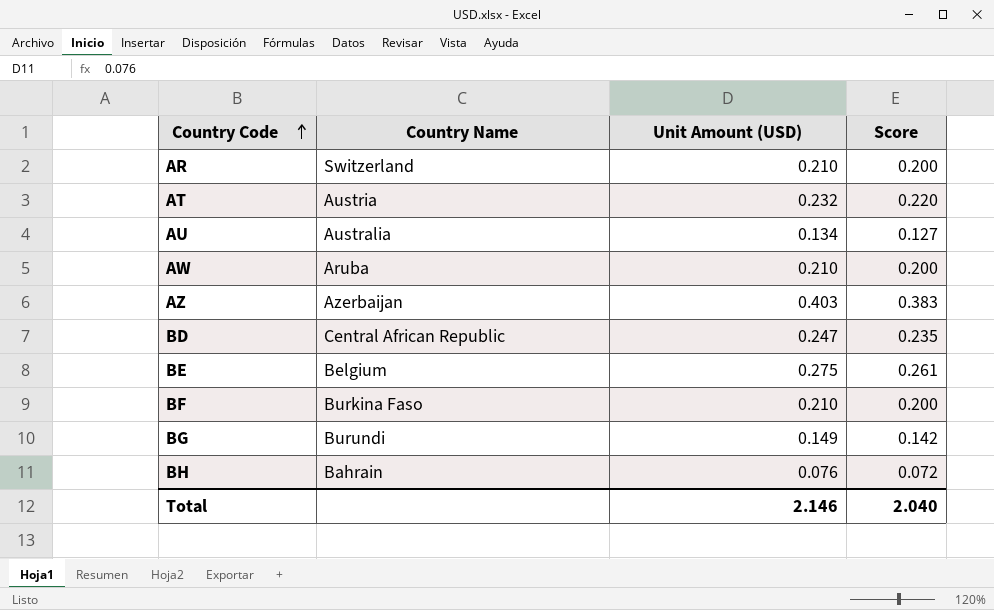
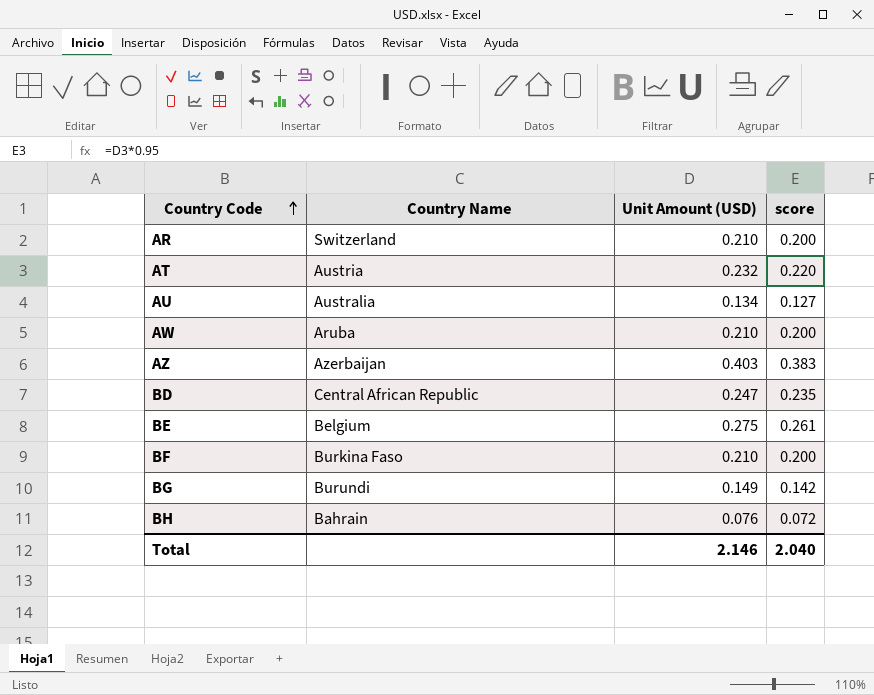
column name: Score -> score

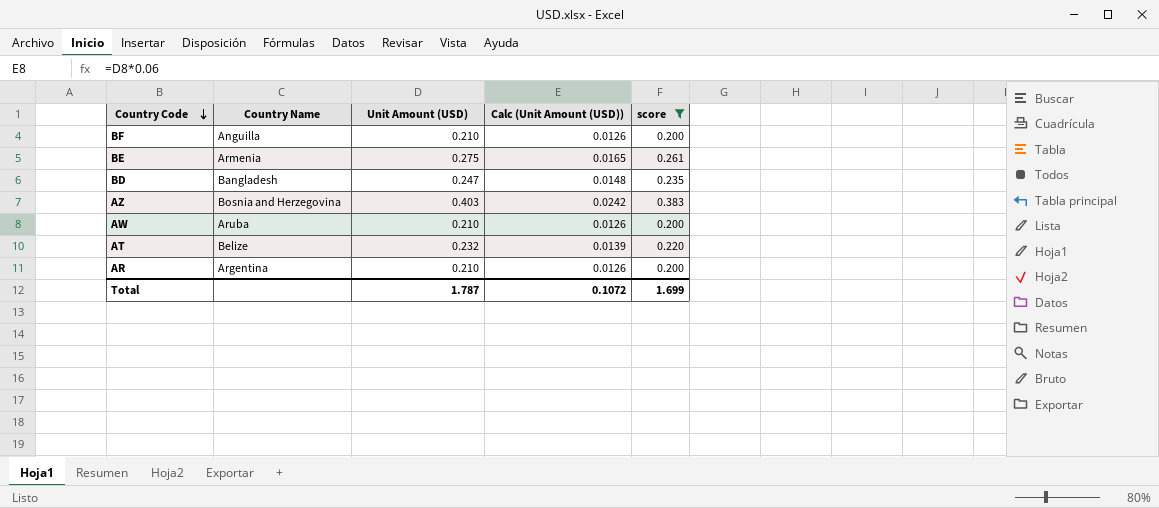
filter: none -> score >= 0.200
row order: Country Code ascending -> Country Code descending
column Calc (Unit Amount (USD)) | formula: none -> [Unit Amount (USD)] * 0.06
BF | Country Name: Burkina Faso -> Anguilla
BE | Country Name: Belgium -> Armenia
BD | Country Name: Central African Republic -> Bangladesh
AZ | Country Name: Azerbaijan -> Bosnia and Herzegovina
AT | Country Name: Austria -> Belize
AR | Country Name: Switzerland -> Argentina
Total | Unit Amount (USD): 2.146 -> 1.787
Total | score: 2.040 -> 1.699

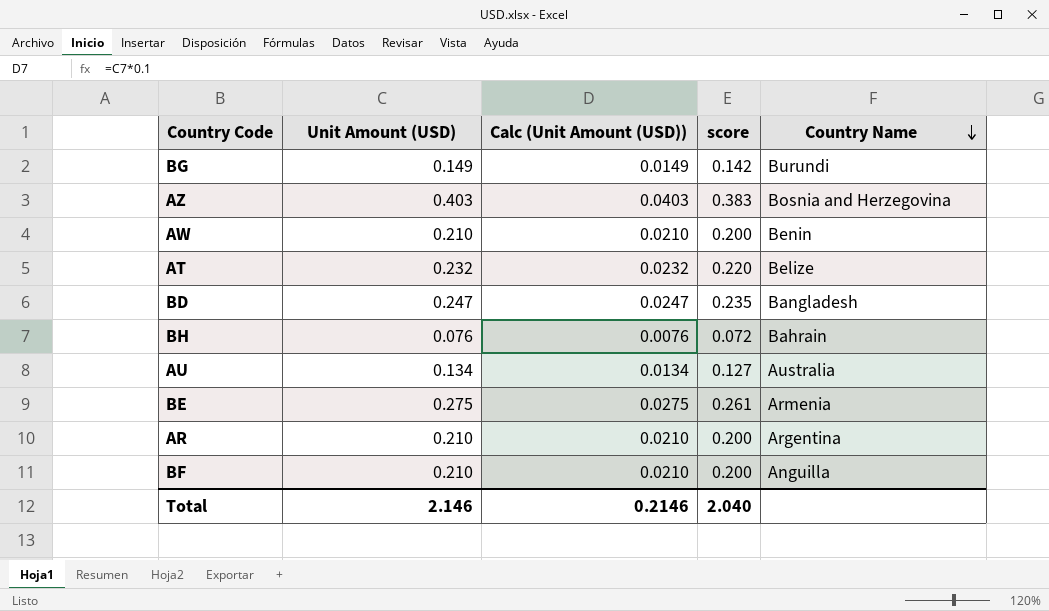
filter: score >= 0.200 -> none
row order: Country Code descending -> Country Name descending
column Calc (Unit Amount (USD)) | formula: [Unit Amount (USD)] * 0.06 -> [Unit Amount (USD)] * 0.1
column Country Name | position: 2 -> 5
AW | Country Name: Aruba -> Benin
Total | Unit Amount (USD): 1.787 -> 2.146
Total | Calc (Unit Amount (USD)): 0.1072 -> 0.2146
Total | score: 1.699 -> 2.040

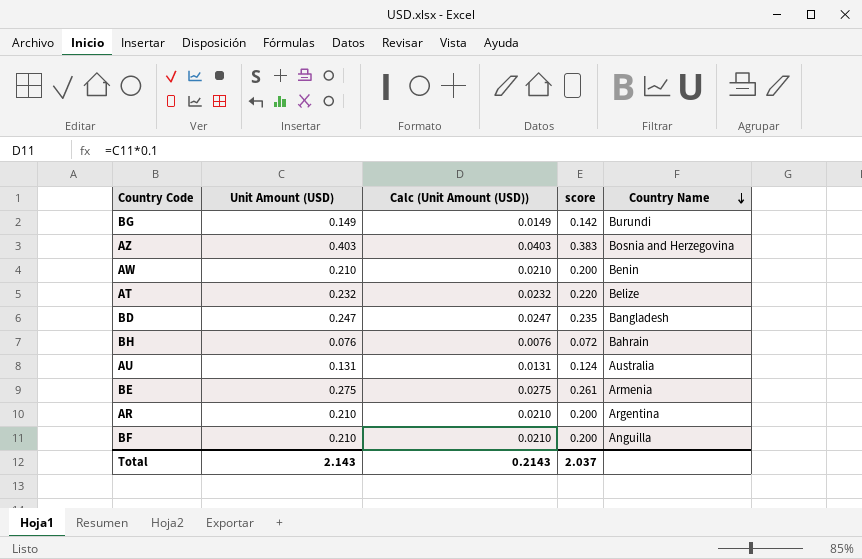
AU | Unit Amount (USD): 0.134 -> 0.131
AU | Calc (Unit Amount (USD)): 0.0134 -> 0.0131
AU | score: 0.127 -> 0.124
Total | Unit Amount (USD): 2.146 -> 2.143
Total | Calc (Unit Amount (USD)): 0.2146 -> 0.2143
Total | score: 2.040 -> 2.037

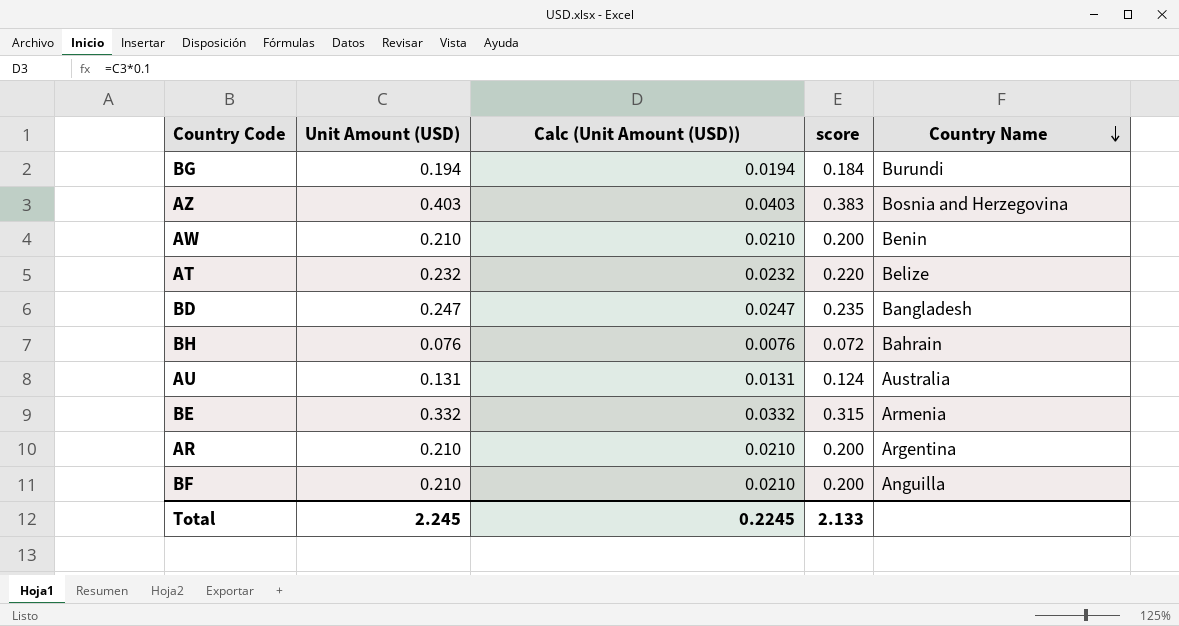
BG | Unit Amount (USD): 0.149 -> 0.194
BG | Calc (Unit Amount (USD)): 0.0149 -> 0.0194
BG | score: 0.142 -> 0.184
BE | Unit Amount (USD): 0.275 -> 0.332
BE | Calc (Unit Amount (USD)): 0.0275 -> 0.0332
BE | score: 0.261 -> 0.315
Total | Unit Amount (USD): 2.143 -> 2.245
Total | Calc (Unit Amount (USD)): 0.2143 -> 0.2245
Total | score: 2.037 -> 2.133

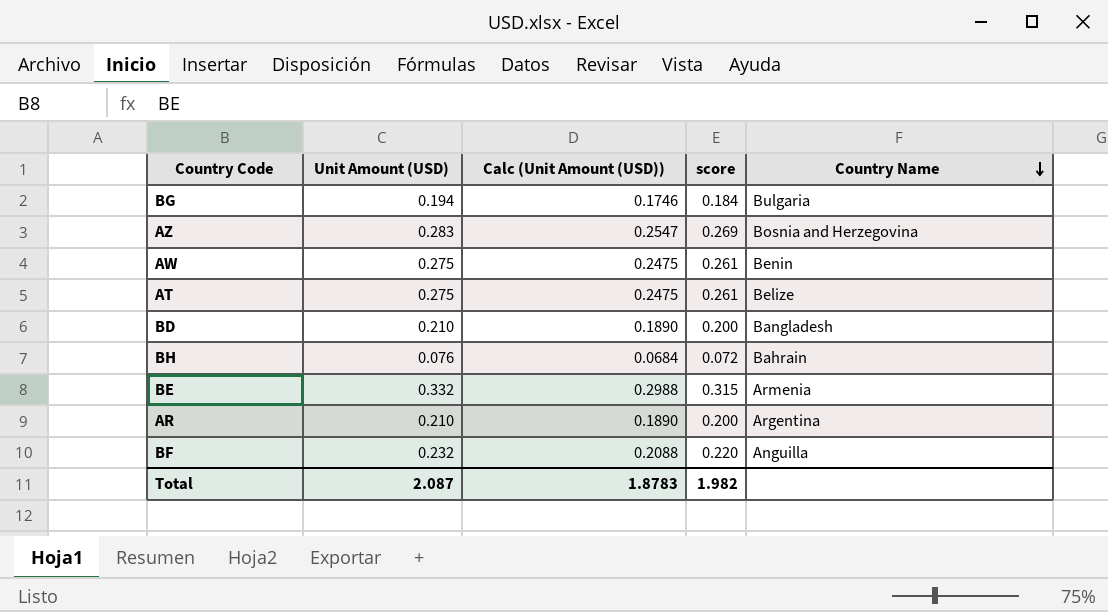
column Calc (Unit Amount (USD)) | formula: [Unit Amount (USD)] * 0.1 -> [Unit Amount (USD)] * 0.9
row AU: 0.131 | 0.0131 | 0.124 | Australia -> none
BG | Country Name: Burundi -> Bulgaria
AZ | Unit Amount (USD): 0.403 -> 0.283
AZ | score: 0.383 -> 0.269
AW | Unit Amount (USD): 0.210 -> 0.275
AW | score: 0.200 -> 0.261
AT | Unit Amount (USD): 0.232 -> 0.275
AT | score: 0.220 -> 0.261
BD | Unit Amount (USD): 0.247 -> 0.210
BD | score: 0.235 -> 0.200
BF | Unit Amount (USD): 0.210 -> 0.232
BF | score: 0.200 -> 0.220
Total | Unit Amount (USD): 2.245 -> 2.087
Total | Calc (Unit Amount (USD)): 0.2245 -> 1.8783
Total | score: 2.133 -> 1.982

